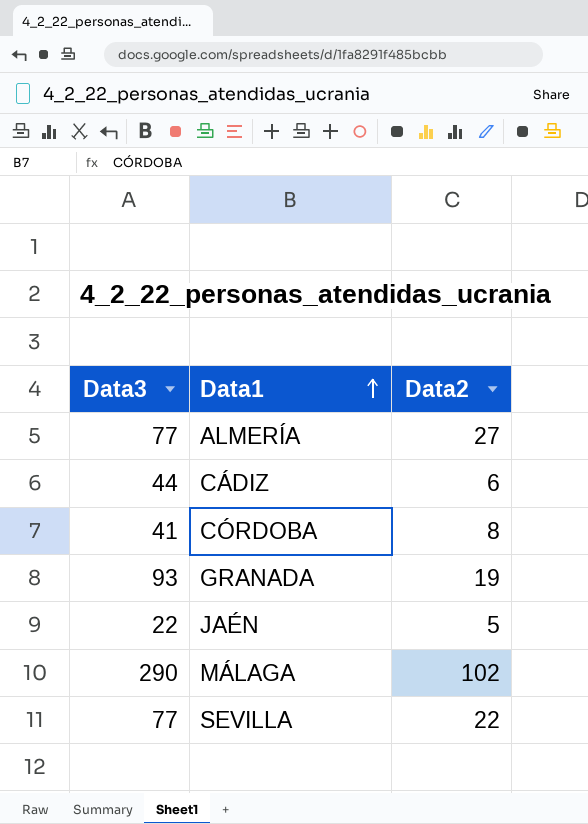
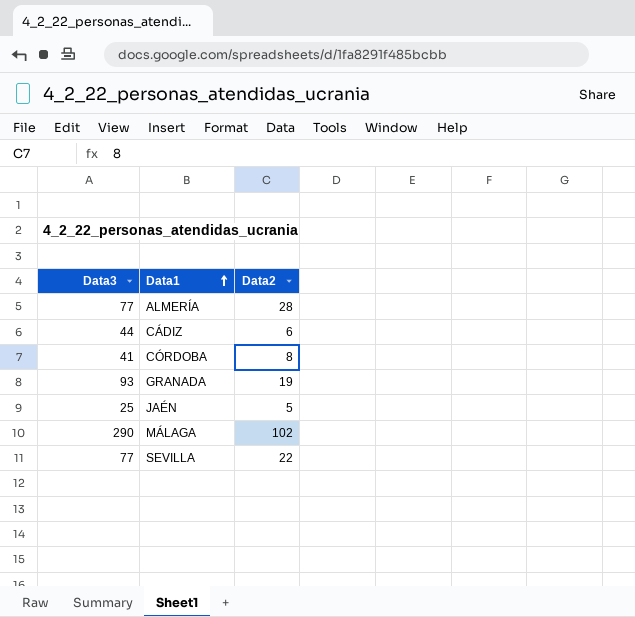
ALMERÍA | Data2: 27 -> 28
JAÉN | Data3: 22 -> 25

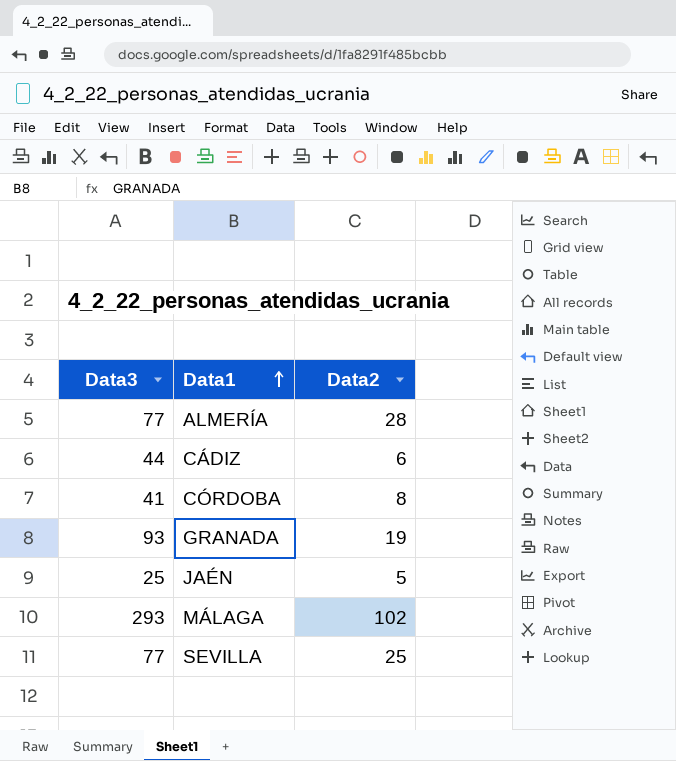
MÁLAGA | Data3: 290 -> 293
SEVILLA | Data2: 22 -> 25

